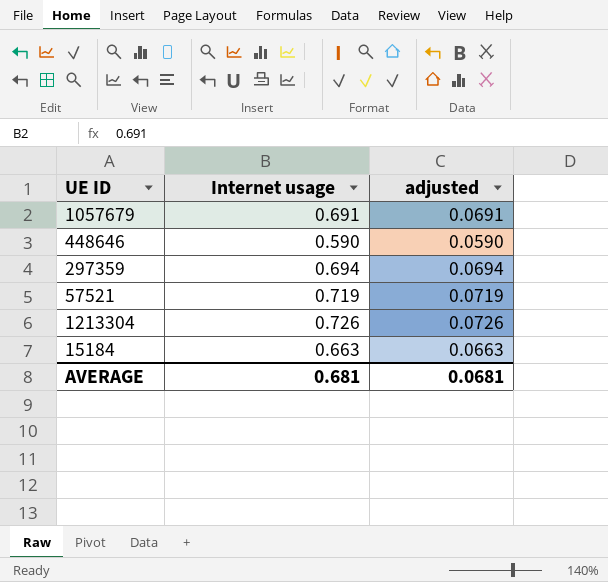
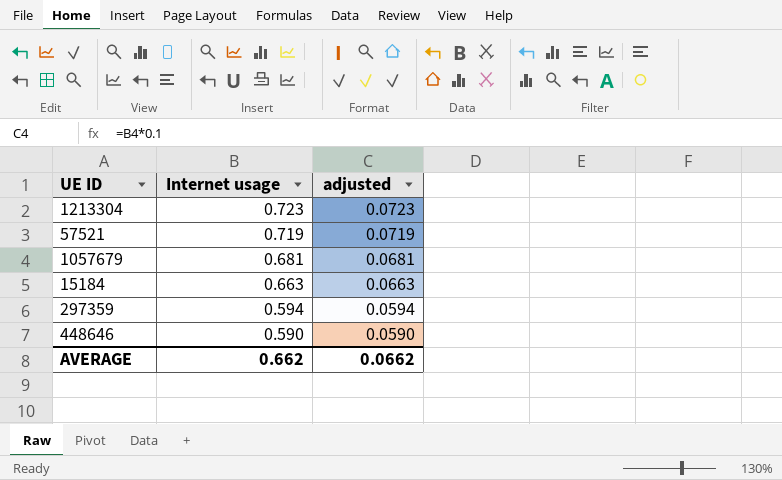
row order: none -> Internet usage descending
1213304 | Internet usage: 0.726 -> 0.723
1213304 | adjusted: 0.0726 -> 0.0723
1057679 | Internet usage: 0.691 -> 0.681
1057679 | adjusted: 0.0691 -> 0.0681
297359 | Internet usage: 0.694 -> 0.594
297359 | adjusted: 0.0694 -> 0.0594
AVERAGE | Internet usage: 0.681 -> 0.662
AVERAGE | adjusted: 0.0681 -> 0.0662

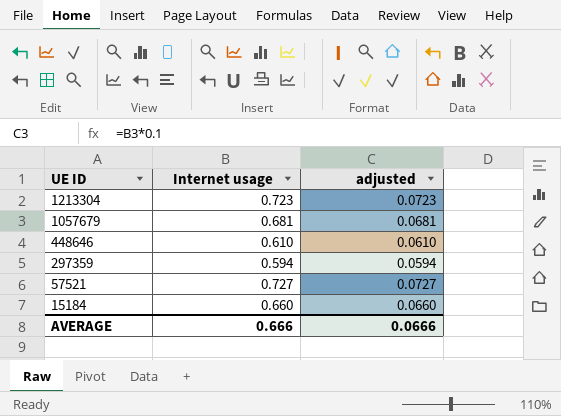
row order: Internet usage descending -> UE ID descending
448646 | Internet usage: 0.590 -> 0.610
448646 | adjusted: 0.0590 -> 0.0610
57521 | Internet usage: 0.719 -> 0.727
57521 | adjusted: 0.0719 -> 0.0727
15184 | Internet usage: 0.663 -> 0.660
15184 | adjusted: 0.0663 -> 0.0660
AVERAGE | Internet usage: 0.662 -> 0.666
AVERAGE | adjusted: 0.0662 -> 0.0666

